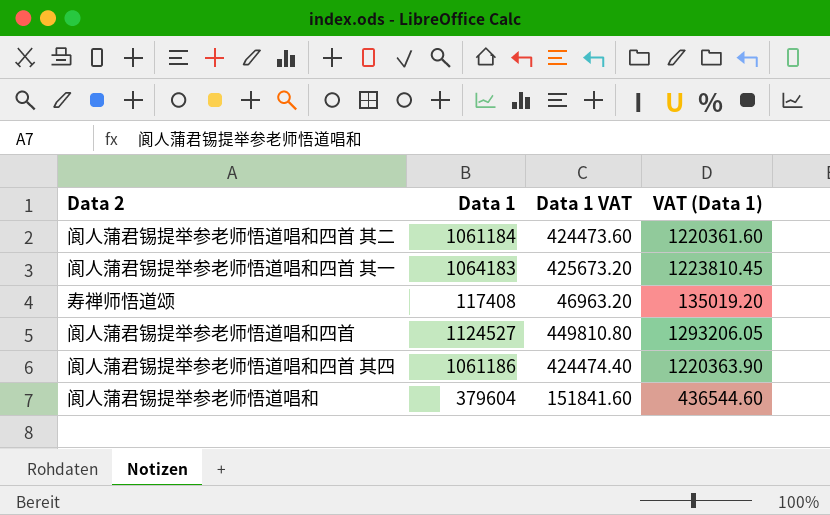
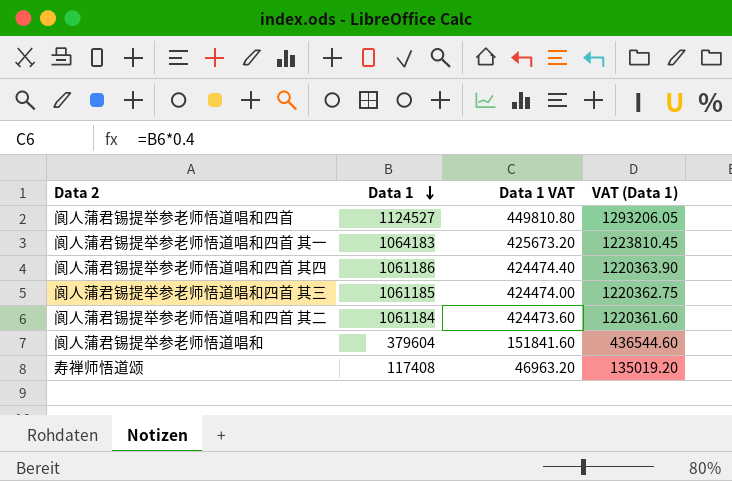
row order: none -> Data 1 descending
row 阆人蒲君锡提举参老师悟道唱和四首 其三: none -> 1061185 | 424474.00 | 1220362.75

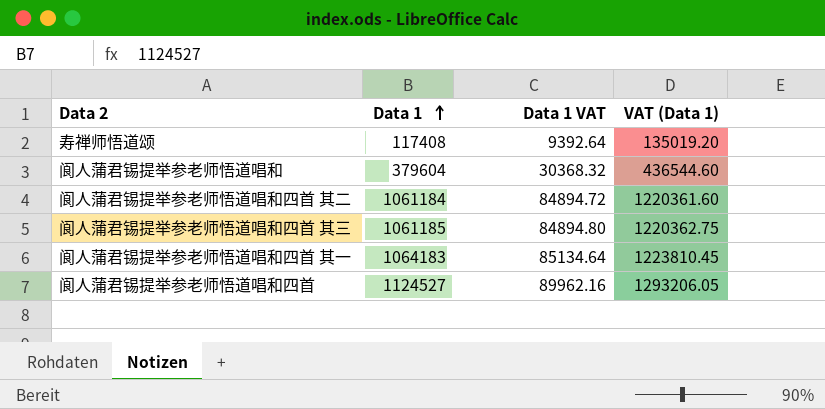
row order: Data 1 descending -> Data 1 ascending
column Data 1 VAT | formula: [Data 1] * 0.4 -> [Data 1] * 0.08
row 阆人蒲君锡提举参老师悟道唱和四首 其四: 1061186 | 424474.40 | 1220363.90 -> none

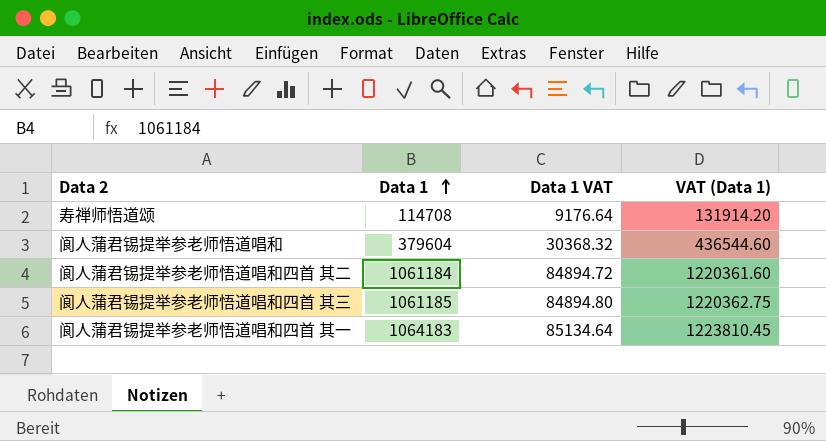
row 阆人蒲君锡提举参老师悟道唱和四首: 1124527 | 89962.16 | 1293206.05 -> none
寿禅师悟道颂 | Data 1: 117408 -> 114708
寿禅师悟道颂 | Data 1 VAT: 9392.64 -> 9176.64
寿禅师悟道颂 | VAT (Data 1): 135019.20 -> 131914.20

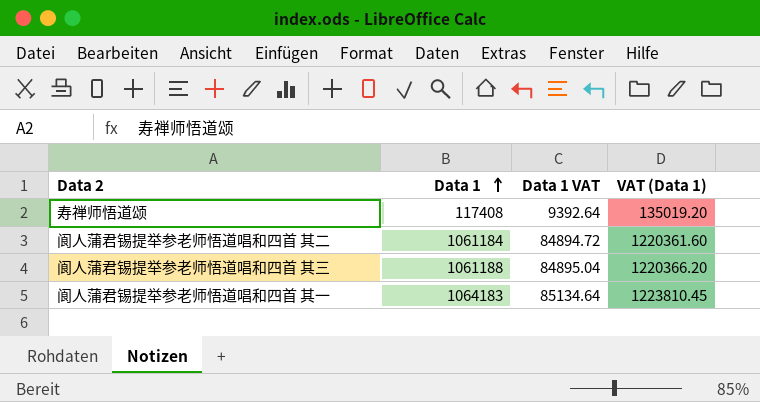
row 阆人蒲君锡提举参老师悟道唱和: 379604 | 30368.32 | 436544.60 -> none
寿禅师悟道颂 | Data 1: 114708 -> 117408
寿禅师悟道颂 | Data 1 VAT: 9176.64 -> 9392.64
寿禅师悟道颂 | VAT (Data 1): 131914.20 -> 135019.20
阆人蒲君锡提举参老师悟道唱和四首 其三 | Data 1: 1061185 -> 1061188
阆人蒲君锡提举参老师悟道唱和四首 其三 | Data 1 VAT: 84894.80 -> 84895.04
阆人蒲君锡提举参老师悟道唱和四首 其三 | VAT (Data 1): 1220362.75 -> 1220366.20

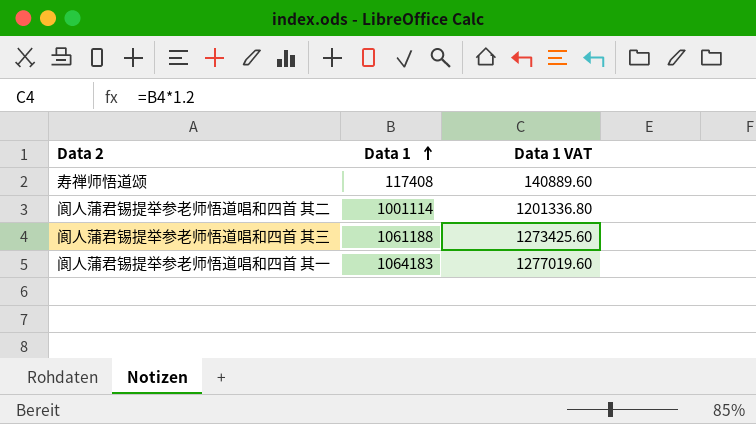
column VAT (Data 1) | formula: [Data 1] * 1.15 -> none
column Data 1 VAT | formula: [Data 1] * 0.08 -> [Data 1] * 1.2
阆人蒲君锡提举参老师悟道唱和四首 其二 | Data 1: 1061184 -> 1001114

